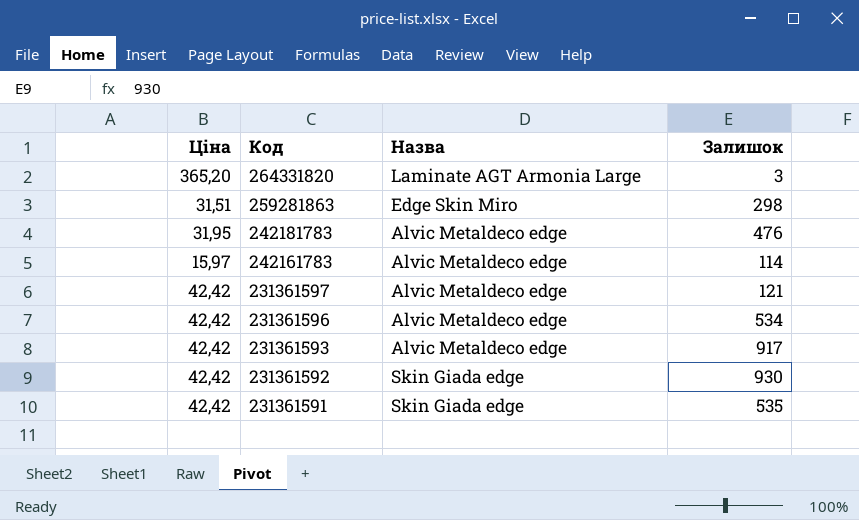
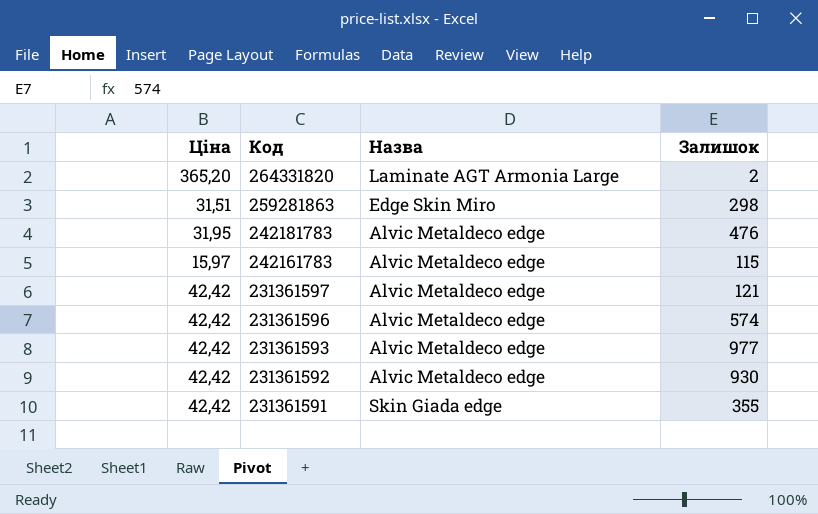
264331820 | Залишок: 3 -> 2
242161783 | Залишок: 114 -> 115
231361596 | Залишок: 534 -> 574
231361593 | Залишок: 917 -> 977
231361592 | Назва: Skin Giada edge -> Alvic Metaldeco edge
231361591 | Залишок: 535 -> 355

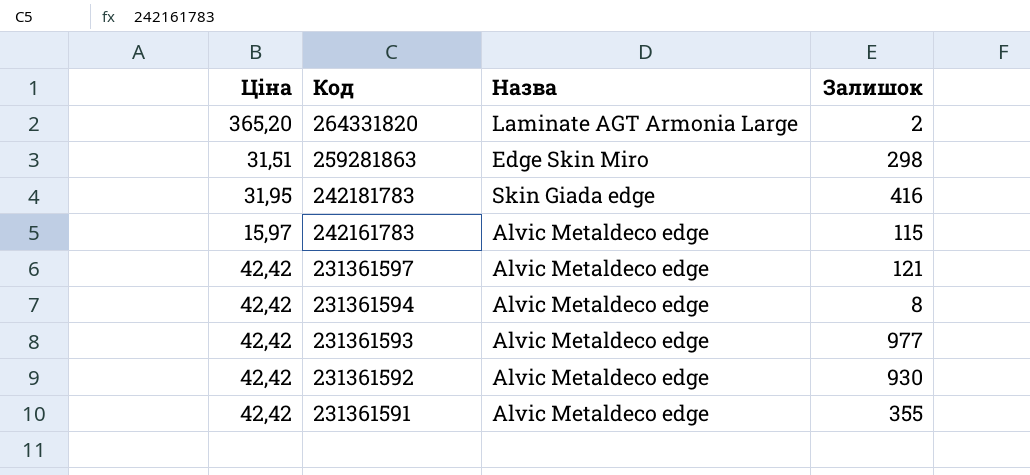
row 231361596: 42,42 | Alvic Metaldeco edge | 574 -> none
242181783 | Назва: Alvic Metaldeco edge -> Skin Giada edge
242181783 | Залишок: 476 -> 416
row 231361594: none -> 42,42 | Alvic Metaldeco edge | 8
231361591 | Назва: Skin Giada edge -> Alvic Metaldeco edge

